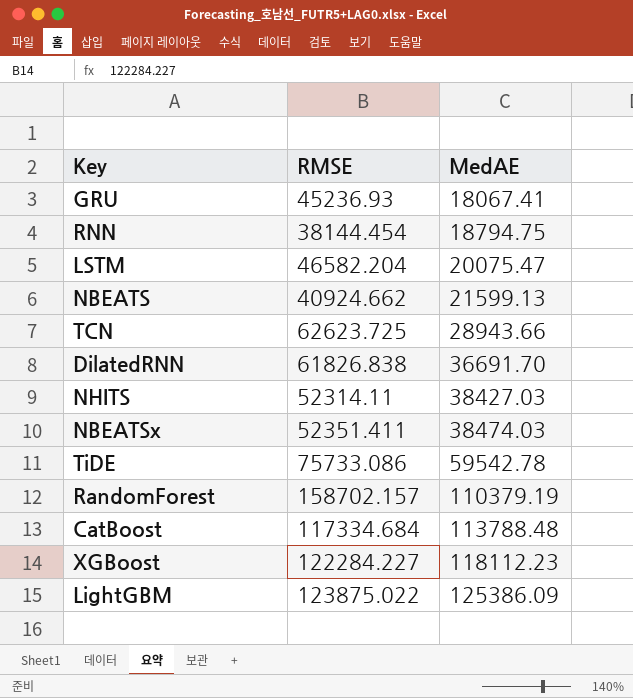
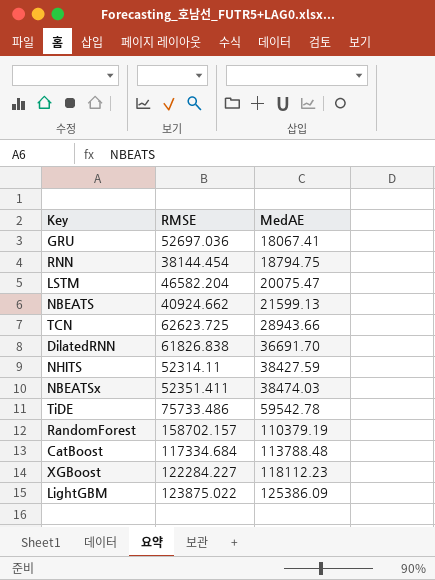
GRU | RMSE: 45236.93 -> 52697.036
NHITS | MedAE: 38427.03 -> 38427.59
TiDE | RMSE: 75733.086 -> 75733.486

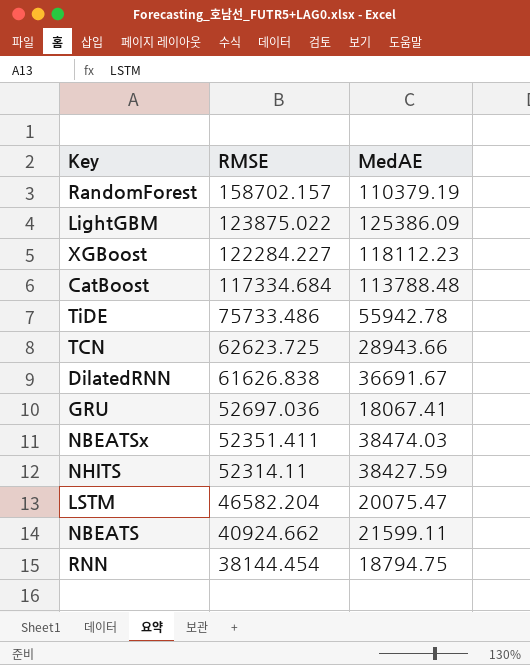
row order: MedAE ascending -> RMSE descending
TiDE | MedAE: 59542.78 -> 55942.78
DilatedRNN | RMSE: 61826.838 -> 61626.838
DilatedRNN | MedAE: 36691.70 -> 36691.67
NBEATS | MedAE: 21599.13 -> 21599.11

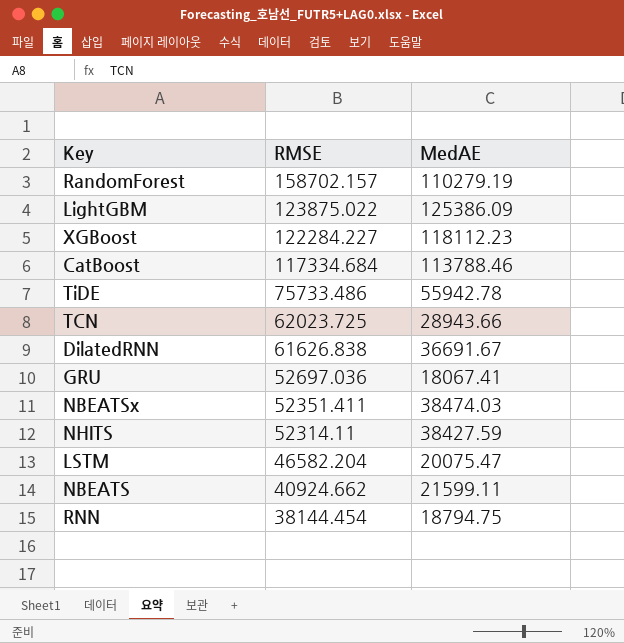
RandomForest | MedAE: 110379.19 -> 110279.19
CatBoost | MedAE: 113788.48 -> 113788.46
TCN | RMSE: 62623.725 -> 62023.725

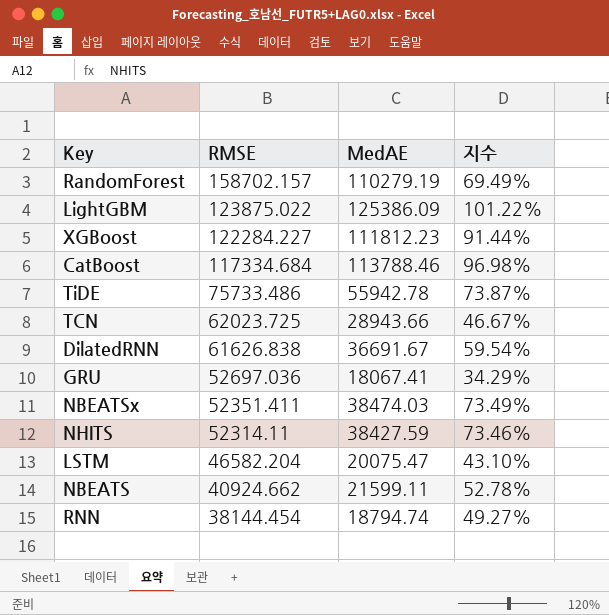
column 지수 | formula: none -> [MedAE] / [RMSE]
XGBoost | MedAE: 118112.23 -> 111812.23
RNN | MedAE: 18794.75 -> 18794.74

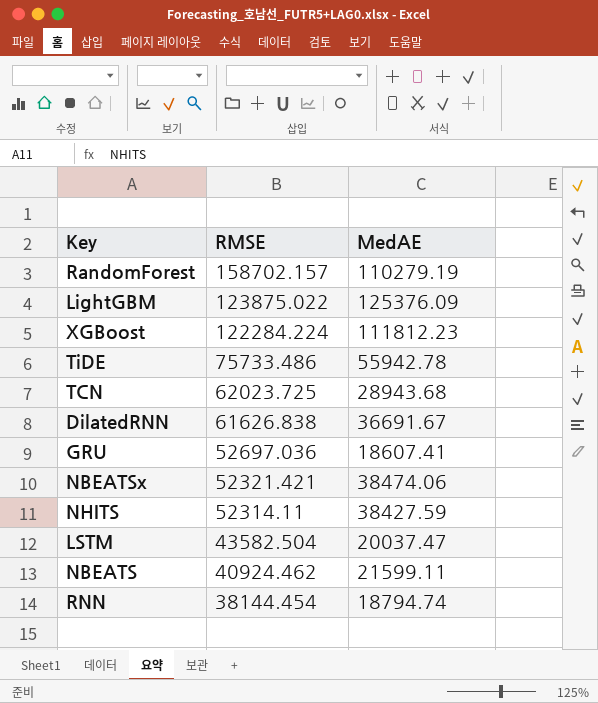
column 지수 | formula: [MedAE] / [RMSE] -> none
row CatBoost: 117334.684 | 113788.46 | 96.98% -> none
LightGBM | MedAE: 125386.09 -> 125376.09
XGBoost | RMSE: 122284.227 -> 122284.224
TCN | MedAE: 28943.66 -> 28943.68
GRU | MedAE: 18067.41 -> 18607.41
NBEATSx | RMSE: 52351.411 -> 52321.421
NBEATSx | MedAE: 38474.03 -> 38474.06
LSTM | RMSE: 46582.204 -> 43582.504
LSTM | MedAE: 20075.47 -> 20037.47
NBEATS | RMSE: 40924.662 -> 40924.462

